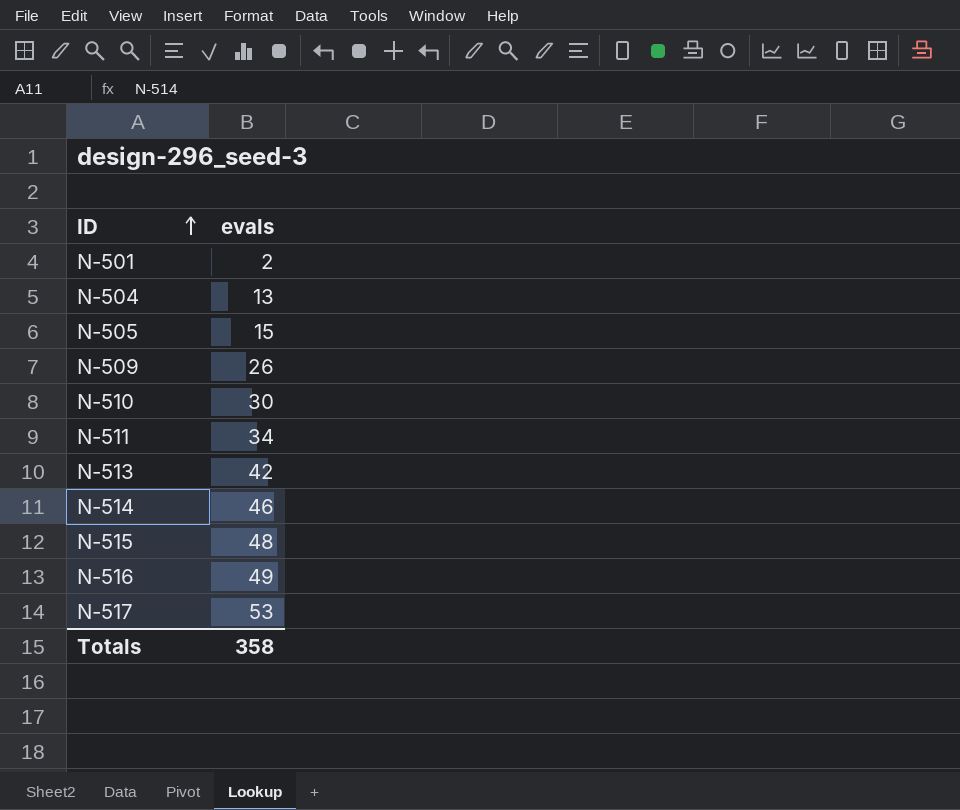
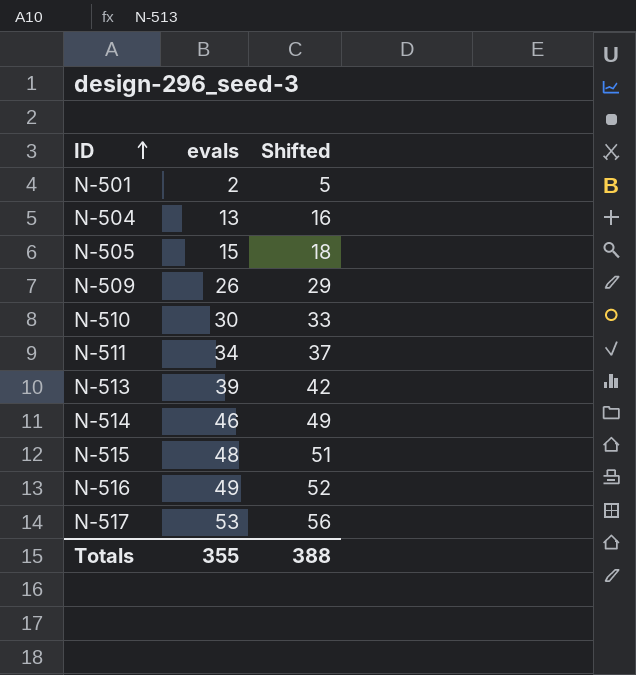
column Shifted | formula: none -> [evals] + 3
N-513 | evals: 42 -> 39
Totals | evals: 358 -> 355

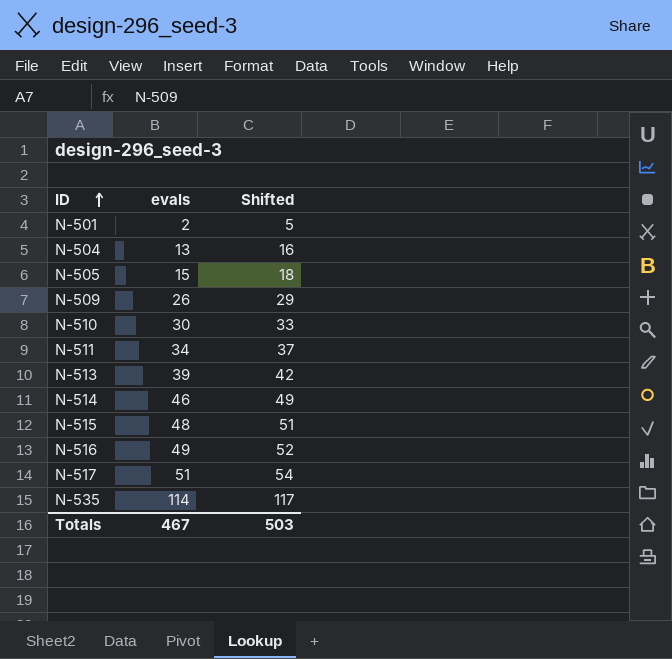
N-517 | evals: 53 -> 51
N-517 | Shifted: 56 -> 54
row N-535: none -> 114 | 117
Totals | evals: 355 -> 467
Totals | Shifted: 388 -> 503

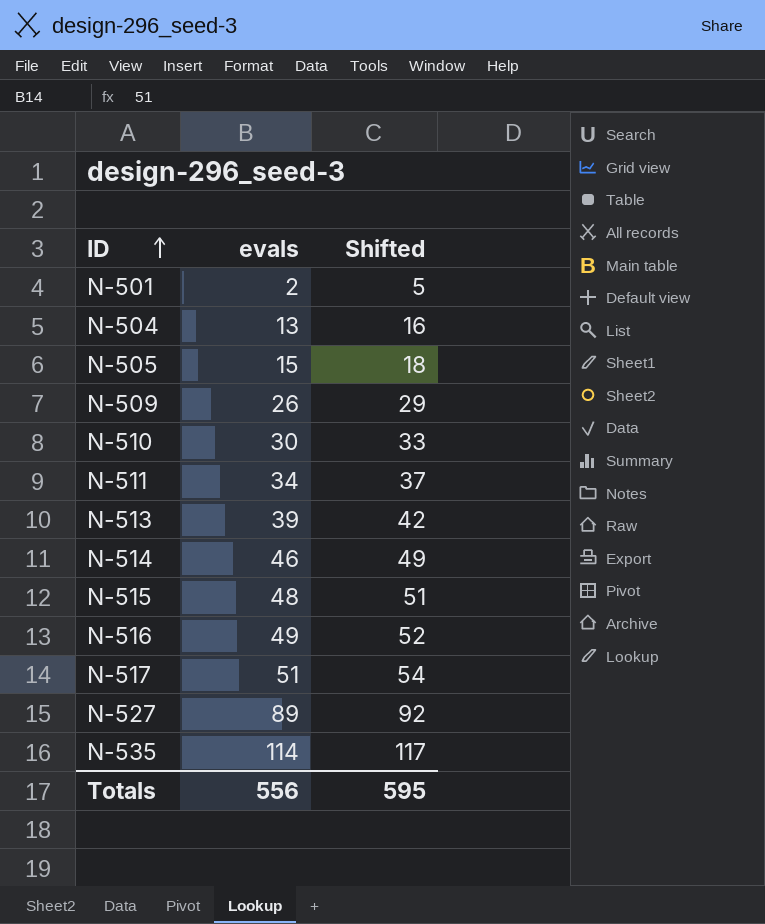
row N-527: none -> 89 | 92
Totals | evals: 467 -> 556
Totals | Shifted: 503 -> 595

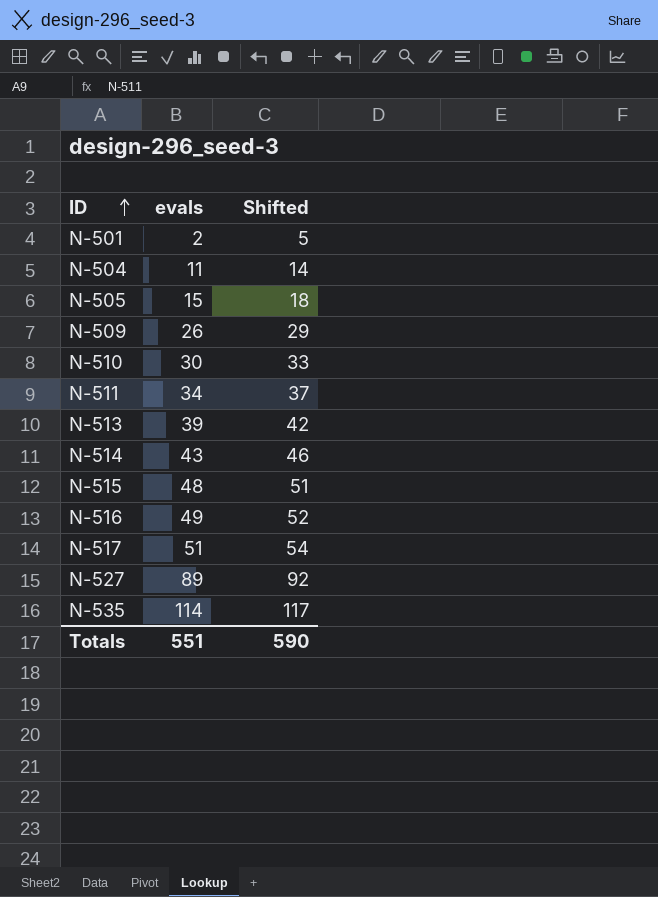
N-504 | evals: 13 -> 11
N-504 | Shifted: 16 -> 14
N-514 | evals: 46 -> 43
N-514 | Shifted: 49 -> 46
Totals | evals: 556 -> 551
Totals | Shifted: 595 -> 590

